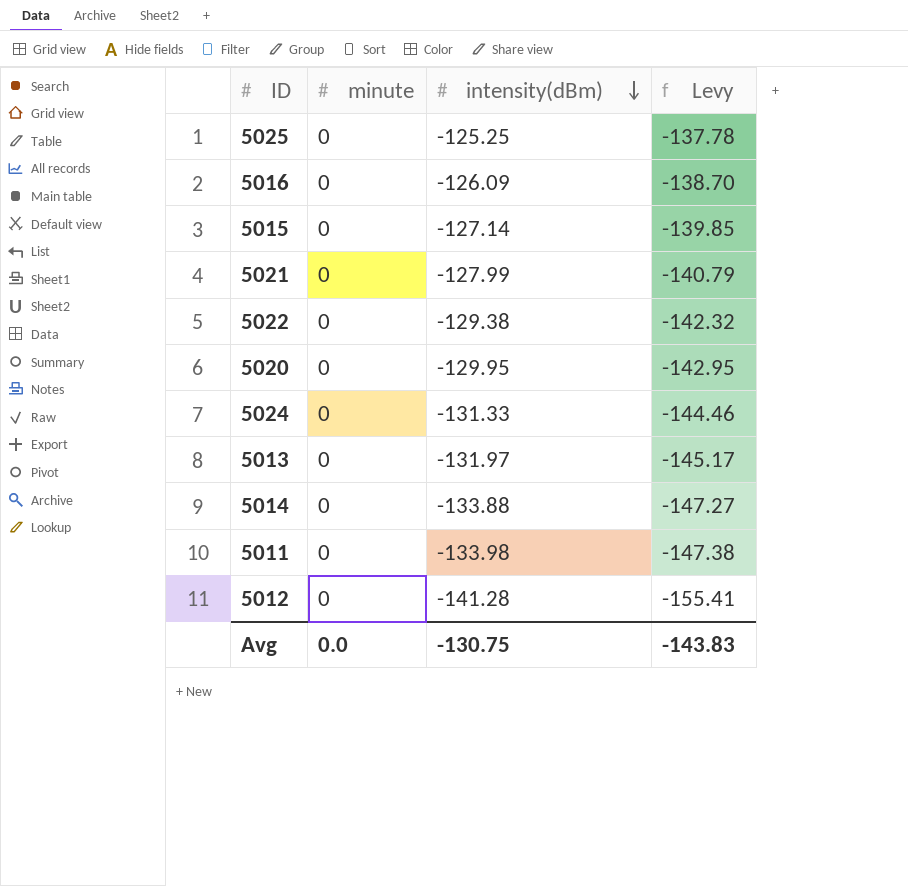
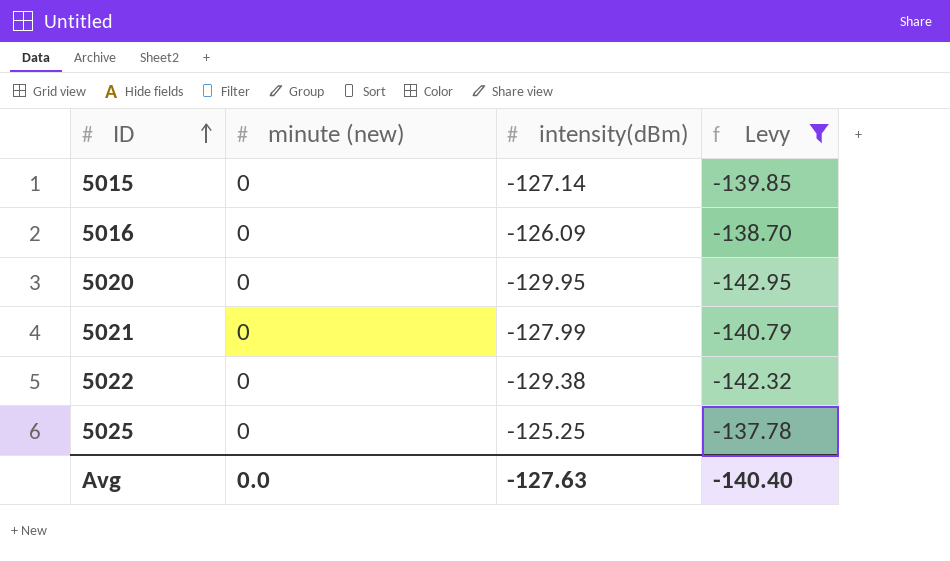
filter: none -> Levy >= -142.95
row order: intensity(dBm) descending -> ID ascending
column name: minute -> minute (new)
Avg | intensity(dBm): -130.75 -> -127.63
Avg | Levy: -143.83 -> -140.40

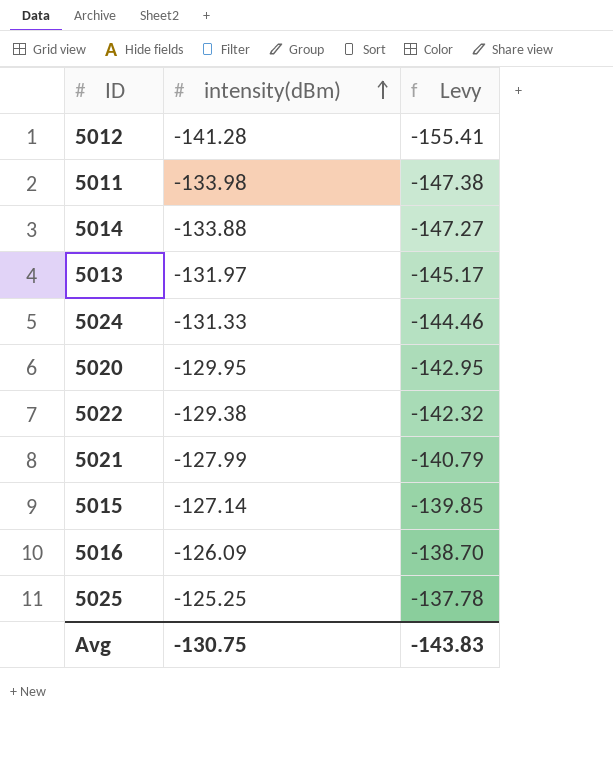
filter: Levy >= -142.95 -> none
row order: ID ascending -> intensity(dBm) ascending
column minute (new) | position: 2 -> none
Avg | intensity(dBm): -127.63 -> -130.75
Avg | Levy: -140.40 -> -143.83

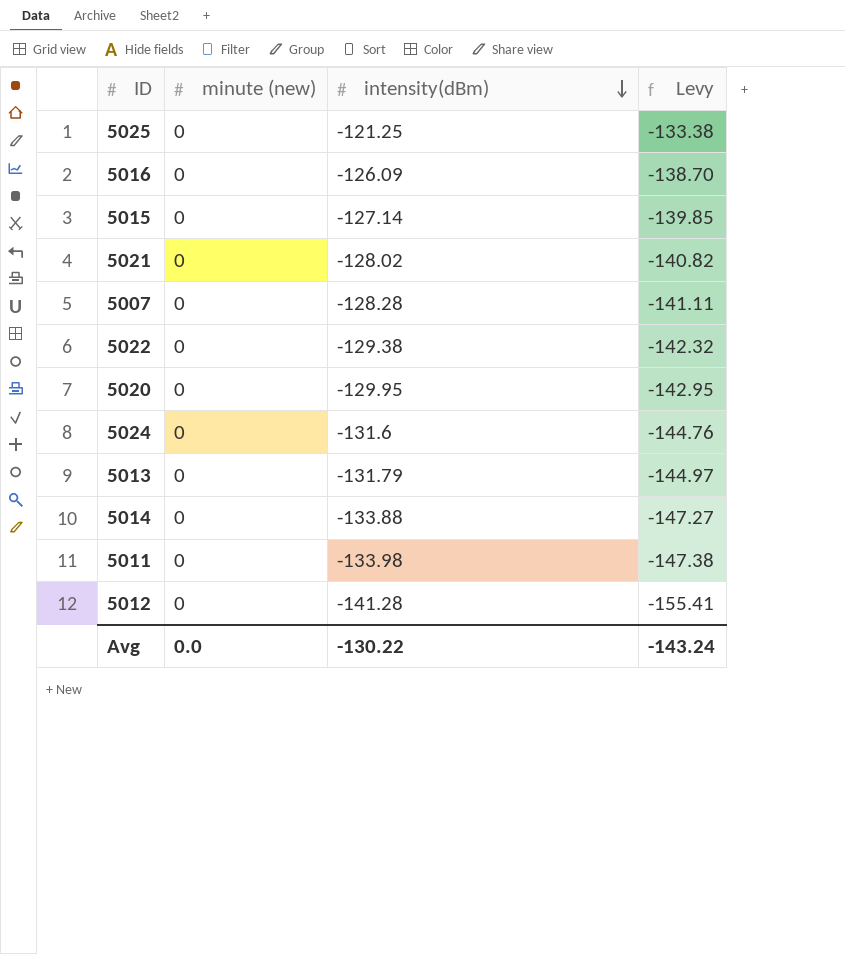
row order: intensity(dBm) ascending -> intensity(dBm) descending
column minute (new) | position: none -> 2
5025 | intensity(dBm): -125.25 -> -121.25
5025 | Levy: -137.78 -> -133.38
5021 | intensity(dBm): -127.99 -> -128.02
5021 | Levy: -140.79 -> -140.82
row 5007: none -> 0 | -128.28 | -141.11
5024 | intensity(dBm): -131.33 -> -131.6
5024 | Levy: -144.46 -> -144.76
5013 | intensity(dBm): -131.97 -> -131.79
5013 | Levy: -145.17 -> -144.97
Avg | intensity(dBm): -130.75 -> -130.22
Avg | Levy: -143.83 -> -143.24

